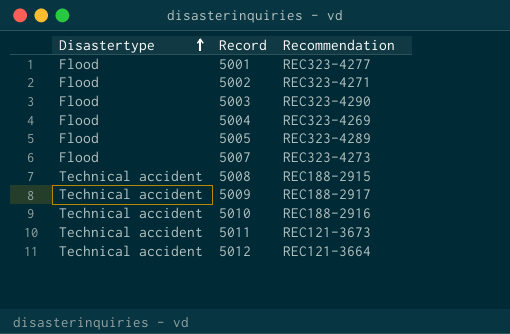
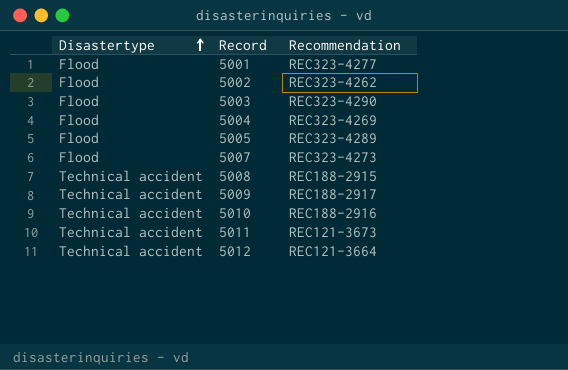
5002 | Recommendation: REC323-4271 -> REC323-4262

